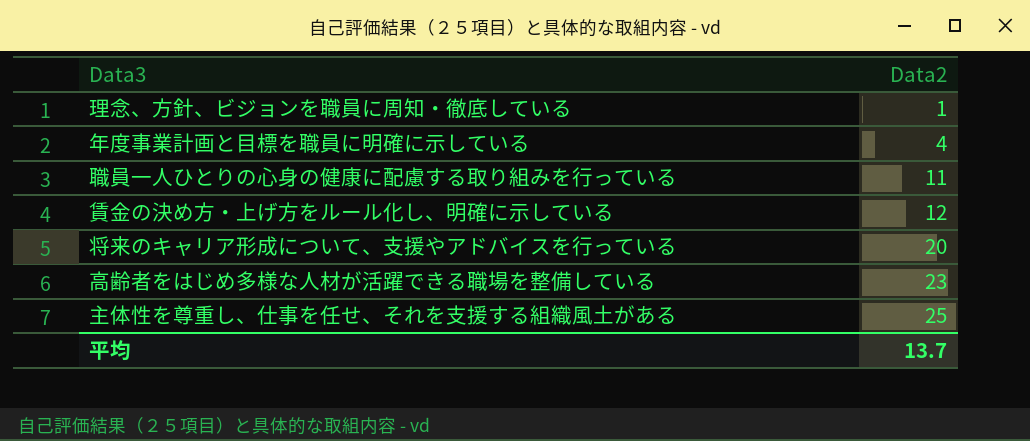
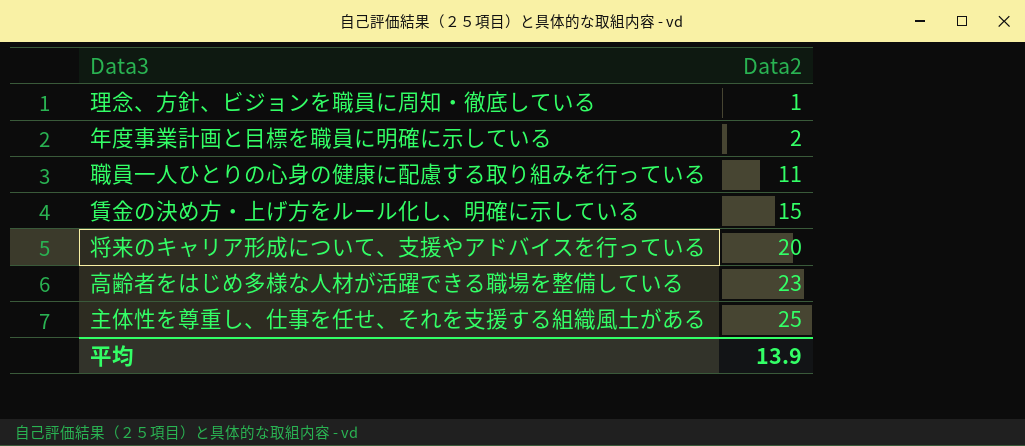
年度事業計画と目標を職員に明確に示している | Data2: 4 -> 2
賃金の決め方・上げ方をルール化し、明確に示している | Data2: 12 -> 15
平均 | Data2: 13.7 -> 13.9

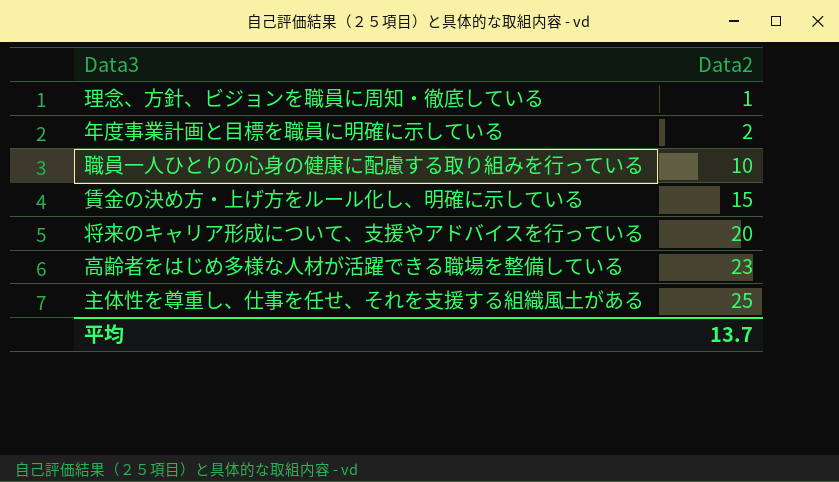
職員一人ひとりの心身の健康に配慮する取り組みを行っている | Data2: 11 -> 10
平均 | Data2: 13.9 -> 13.7

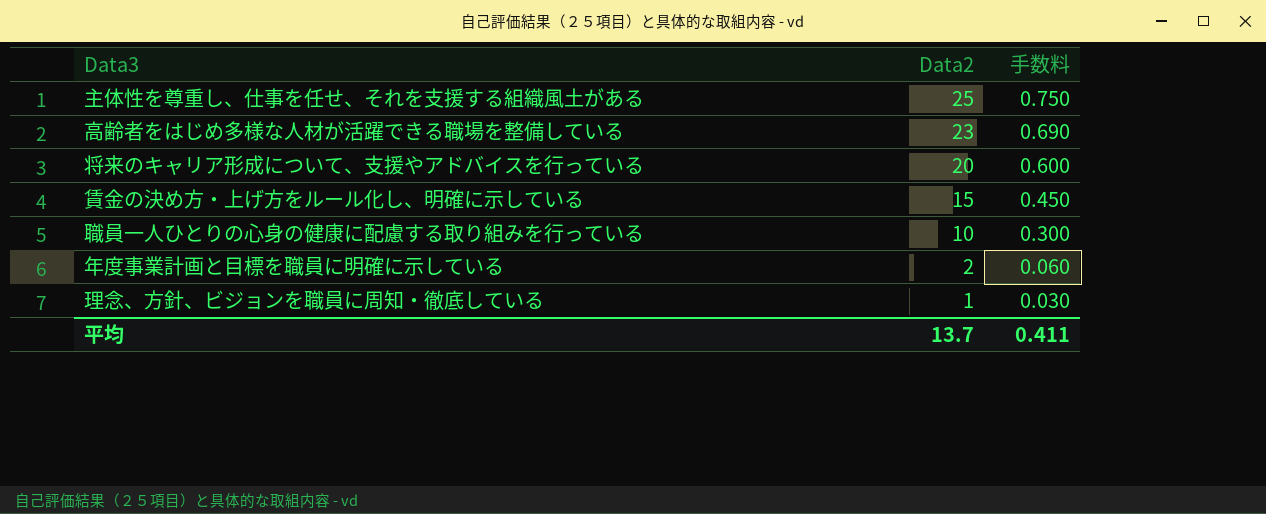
row order: Data2 ascending -> Data2 descending
column 手数料 | formula: none -> [Data2] * 0.03

